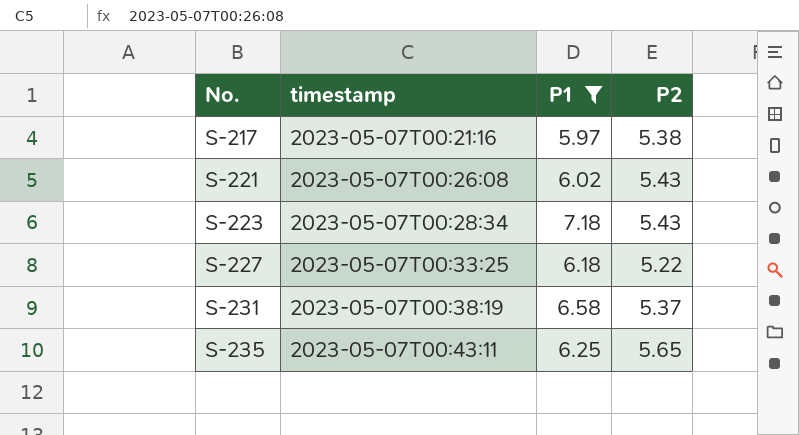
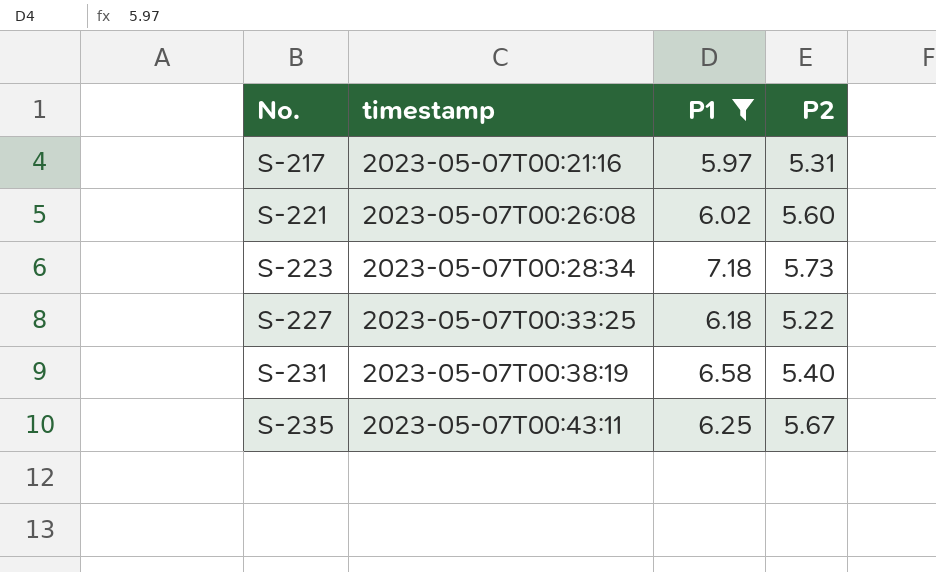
S-217 | P2: 5.38 -> 5.31
S-221 | P2: 5.43 -> 5.60
S-223 | P2: 5.43 -> 5.73
S-231 | P2: 5.37 -> 5.40
S-235 | P2: 5.65 -> 5.67

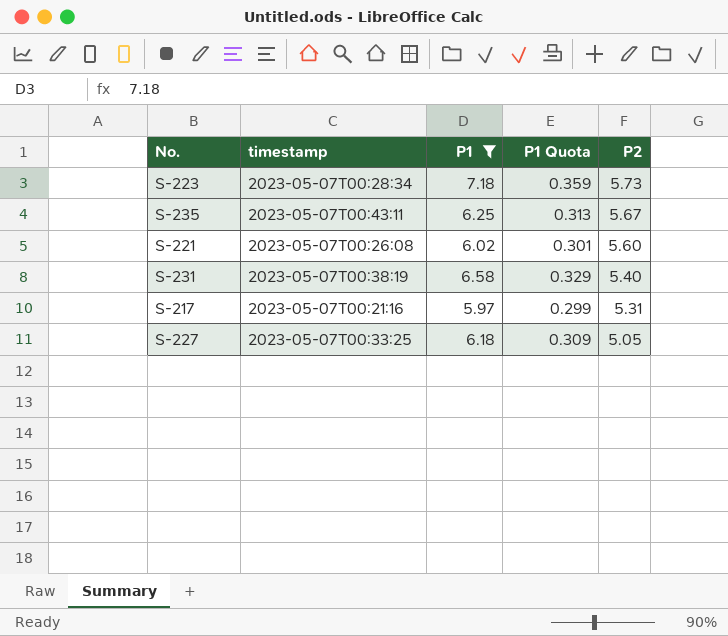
row order: No. ascending -> P2 descending
column P1 Quota | formula: none -> [P1] * 0.05
S-227 | P2: 5.22 -> 5.05

